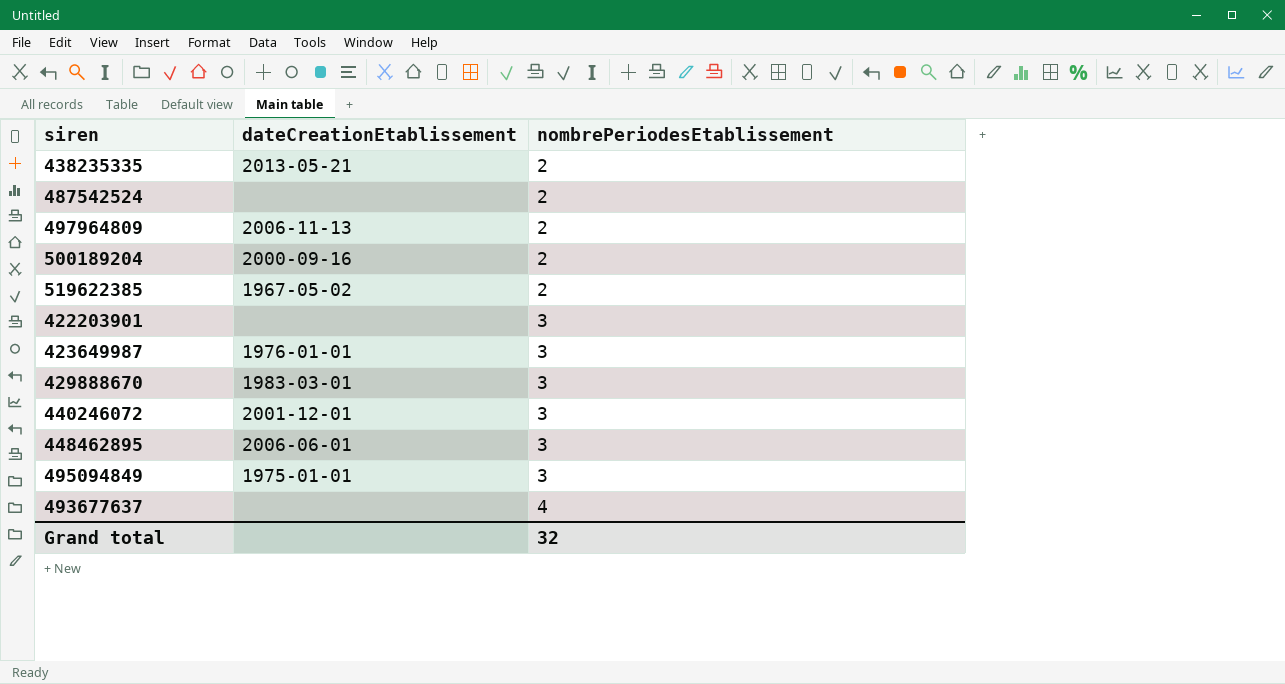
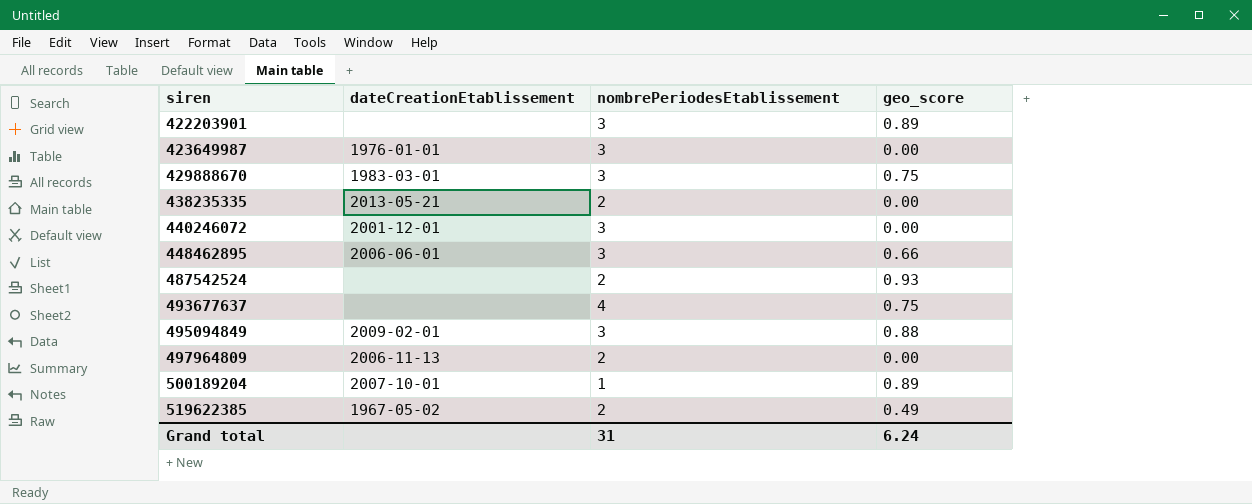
row order: nombrePeriodesEtablissement ascending -> siren ascending
column geo_score | position: none -> 4
495094849 | dateCreationEtablissement: 1975-01-01 -> 2009-02-01
500189204 | dateCreationEtablissement: 2000-09-16 -> 2007-10-01
500189204 | nombrePeriodesEtablissement: 2 -> 1
Grand total | nombrePeriodesEtablissement: 32 -> 31

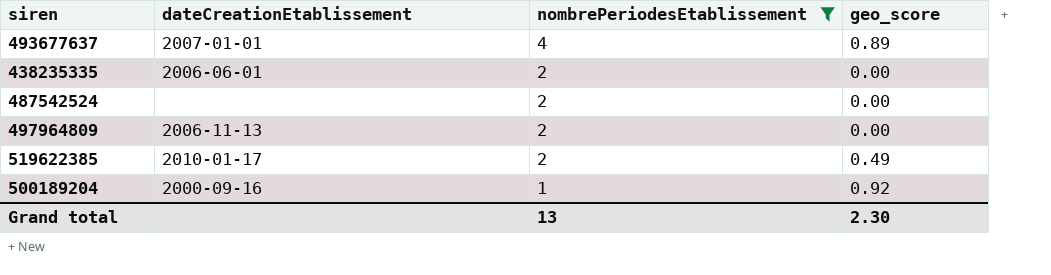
filter: none -> nombrePeriodesEtablissement != 3
row order: siren ascending -> nombrePeriodesEtablissement descending
493677637 | dateCreationEtablissement: none -> 2007-01-01
493677637 | geo_score: 0.75 -> 0.89
438235335 | dateCreationEtablissement: 2013-05-21 -> 2006-06-01
487542524 | geo_score: 0.93 -> 0.00
519622385 | dateCreationEtablissement: 1967-05-02 -> 2010-01-17
500189204 | dateCreationEtablissement: 2007-10-01 -> 2000-09-16
500189204 | geo_score: 0.89 -> 0.92
Grand total | nombrePeriodesEtablissement: 31 -> 13
Grand total | geo_score: 6.24 -> 2.30

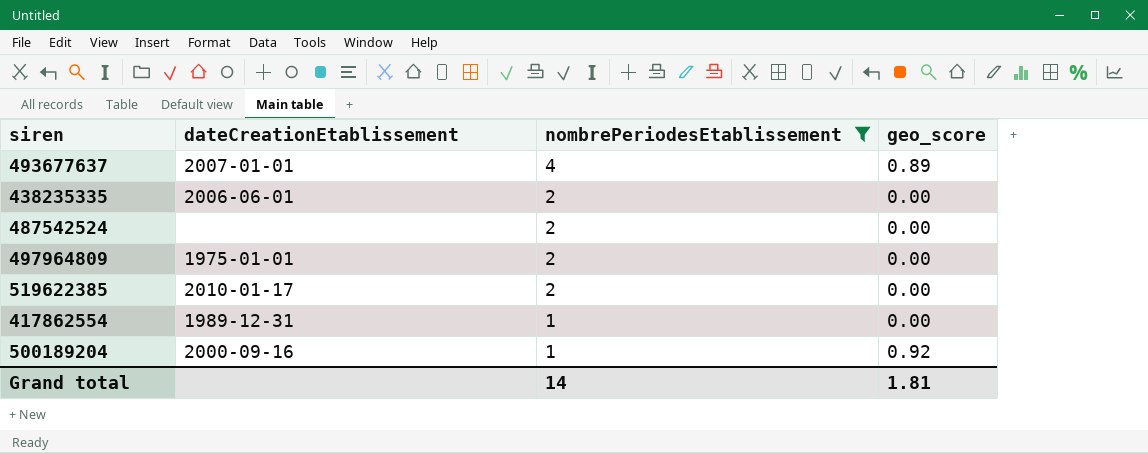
497964809 | dateCreationEtablissement: 2006-11-13 -> 1975-01-01
519622385 | geo_score: 0.49 -> 0.00
row 417862554: none -> 1989-12-31 | 1 | 0.00
Grand total | nombrePeriodesEtablissement: 13 -> 14
Grand total | geo_score: 2.30 -> 1.81

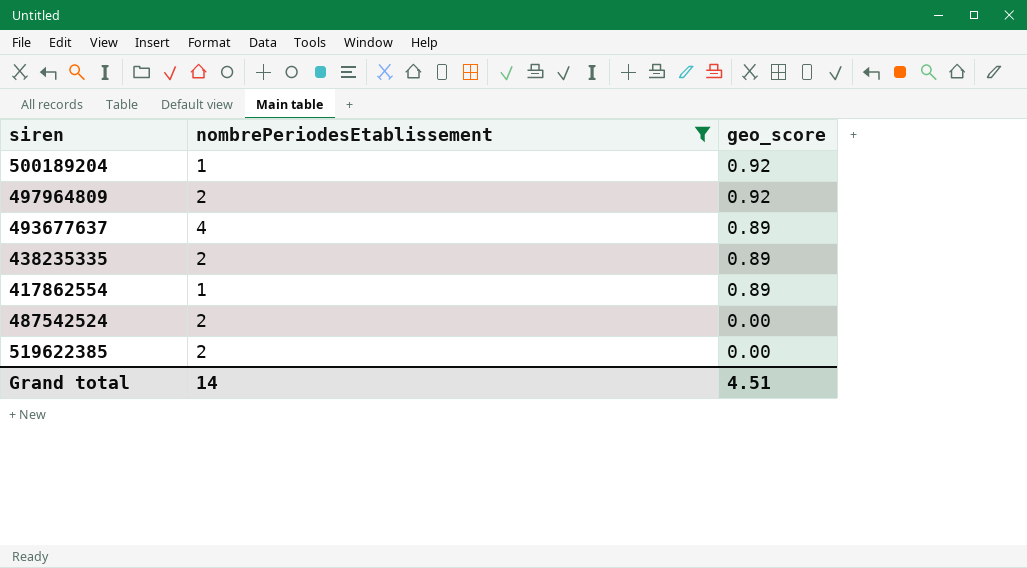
row order: nombrePeriodesEtablissement descending -> geo_score descending
column dateCreationEtablissement | position: 2 -> none
497964809 | geo_score: 0.00 -> 0.92
438235335 | geo_score: 0.00 -> 0.89
417862554 | geo_score: 0.00 -> 0.89
Grand total | geo_score: 1.81 -> 4.51

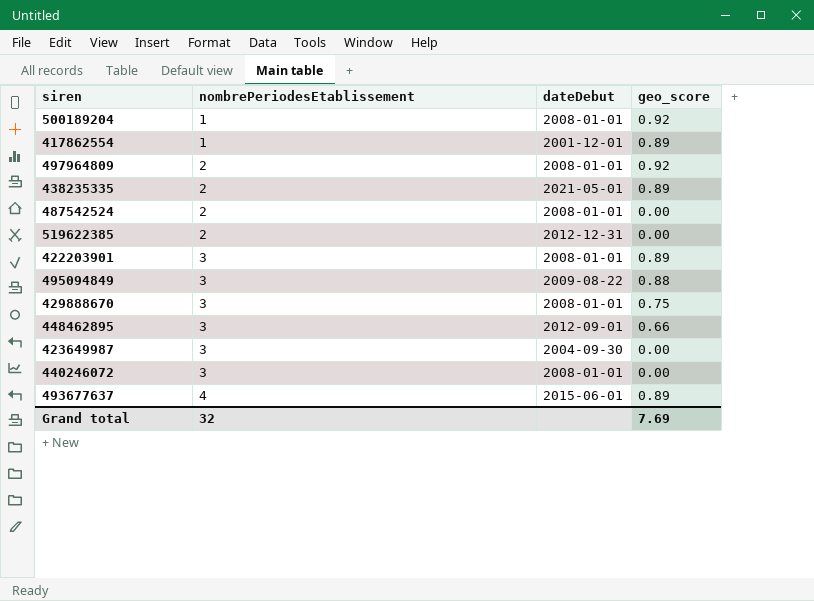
filter: nombrePeriodesEtablissement != 3 -> none
row order: geo_score descending -> nombrePeriodesEtablissement ascending
column dateDebut | position: none -> 3
Grand total | nombrePeriodesEtablissement: 14 -> 32
Grand total | geo_score: 4.51 -> 7.69

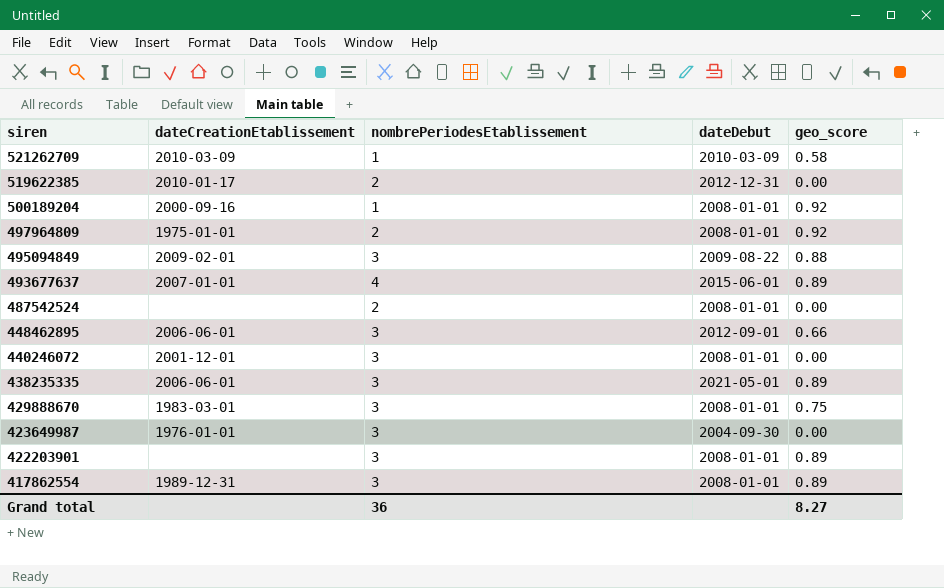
row order: nombrePeriodesEtablissement ascending -> siren descending
column dateCreationEtablissement | position: none -> 2
row 521262709: none -> 2010-03-09 | 1 | 2010-03-09 | 0.58
438235335 | nombrePeriodesEtablissement: 2 -> 3
417862554 | nombrePeriodesEtablissement: 1 -> 3
417862554 | dateDebut: 2001-12-01 -> 2008-01-01
Grand total | nombrePeriodesEtablissement: 32 -> 36
Grand total | geo_score: 7.69 -> 8.27

